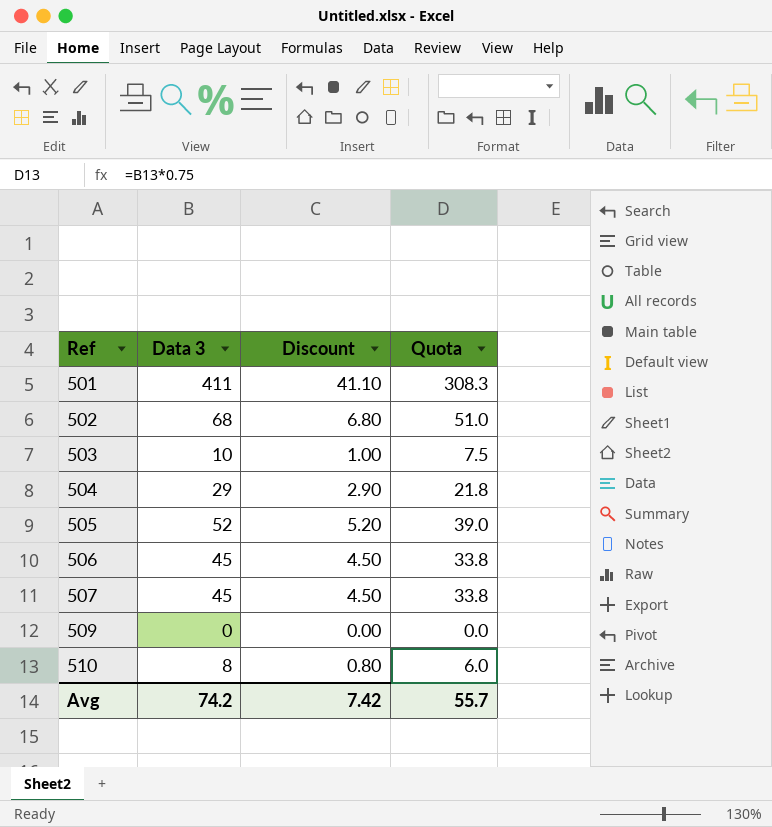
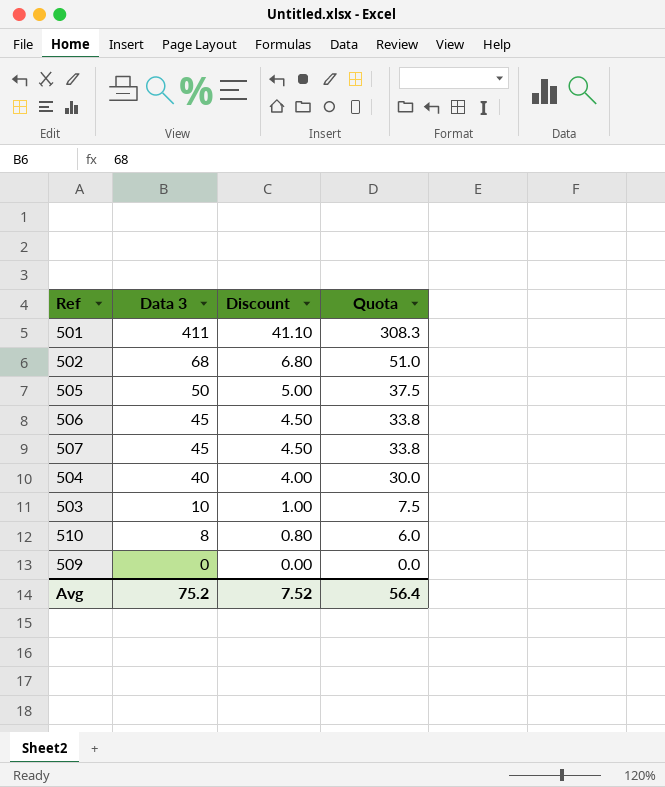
row order: Ref ascending -> Data 3 descending
505 | Data 3: 52 -> 50
505 | Discount: 5.20 -> 5.00
505 | Quota: 39.0 -> 37.5
504 | Data 3: 29 -> 40
504 | Discount: 2.90 -> 4.00
504 | Quota: 21.8 -> 30.0
Avg | Data 3: 74.2 -> 75.2
Avg | Discount: 7.42 -> 7.52
Avg | Quota: 55.7 -> 56.4

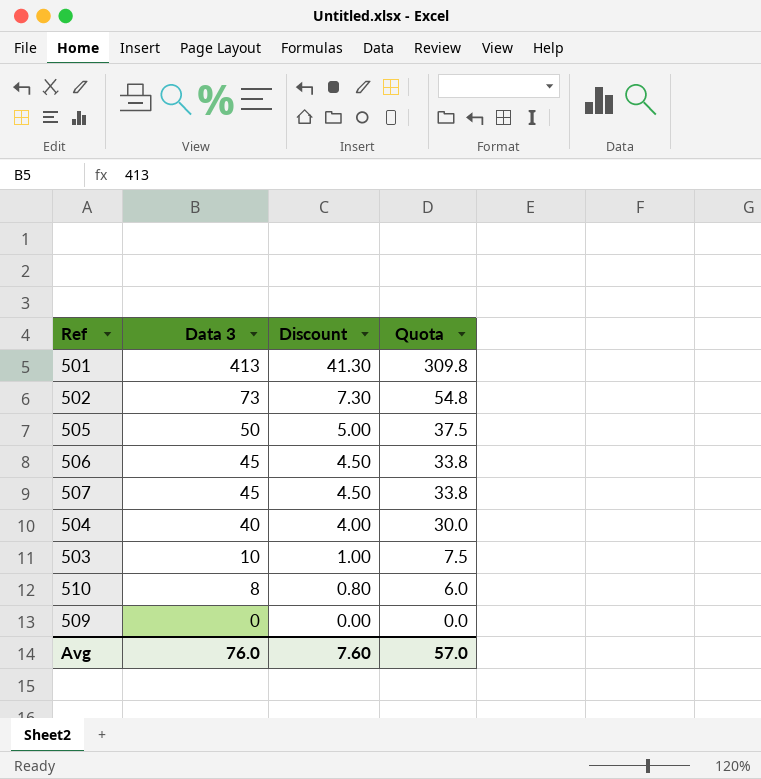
501 | Data 3: 411 -> 413
501 | Discount: 41.10 -> 41.30
501 | Quota: 308.3 -> 309.8
502 | Data 3: 68 -> 73
502 | Discount: 6.80 -> 7.30
502 | Quota: 51.0 -> 54.8
Avg | Data 3: 75.2 -> 76.0
Avg | Discount: 7.52 -> 7.60
Avg | Quota: 56.4 -> 57.0

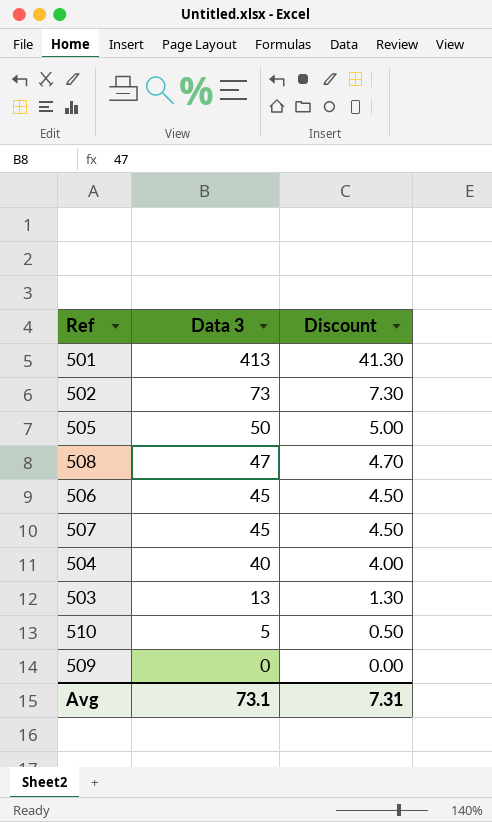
column Quota | formula: [Data 3] * 0.75 -> none
row 508: none -> 47 | 4.70
503 | Data 3: 10 -> 13
503 | Discount: 1.00 -> 1.30
510 | Data 3: 8 -> 5
510 | Discount: 0.80 -> 0.50
Avg | Data 3: 76.0 -> 73.1
Avg | Discount: 7.60 -> 7.31

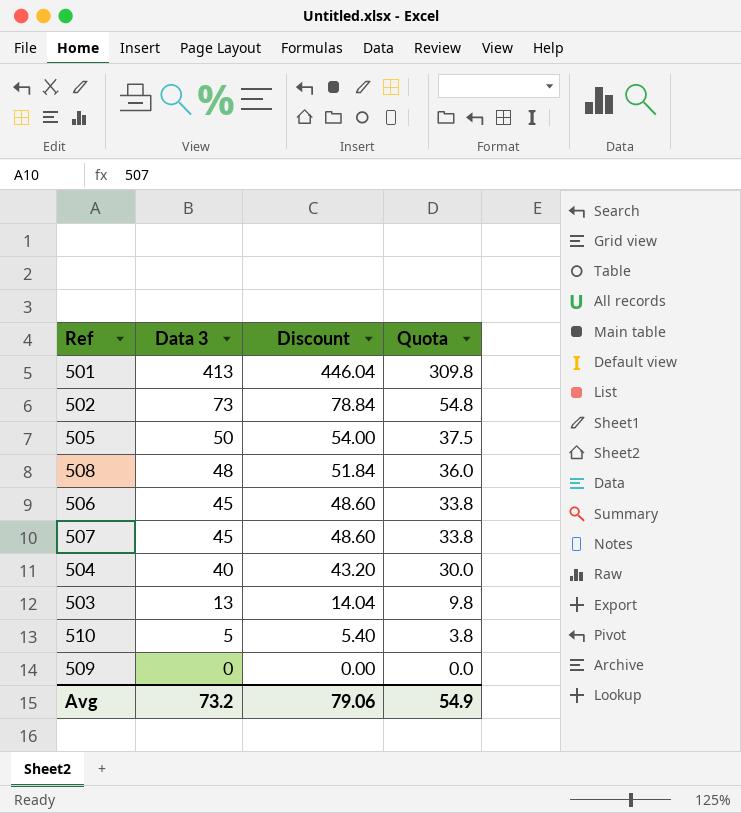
column Discount | formula: [Data 3] * 0.1 -> [Data 3] * 1.08
column Quota | formula: none -> [Data 3] * 0.75
508 | Data 3: 47 -> 48
Avg | Data 3: 73.1 -> 73.2
Avg | Discount: 7.31 -> 79.06

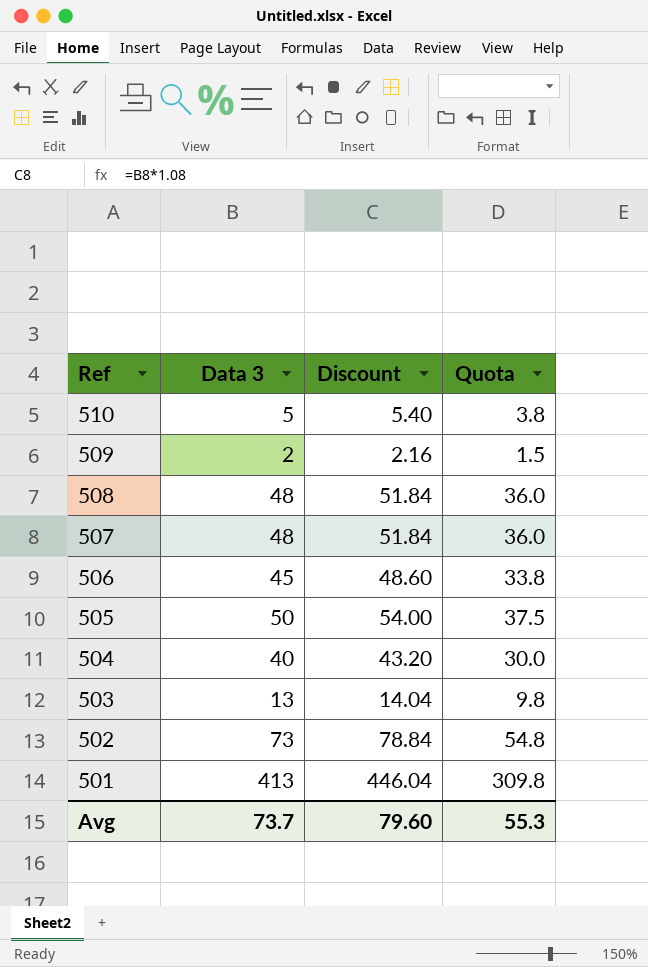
row order: Data 3 descending -> Ref descending
509 | Data 3: 0 -> 2
509 | Discount: 0.00 -> 2.16
509 | Quota: 0.0 -> 1.5
507 | Data 3: 45 -> 48
507 | Discount: 48.60 -> 51.84
507 | Quota: 33.8 -> 36.0
Avg | Data 3: 73.2 -> 73.7
Avg | Discount: 79.06 -> 79.60
Avg | Quota: 54.9 -> 55.3

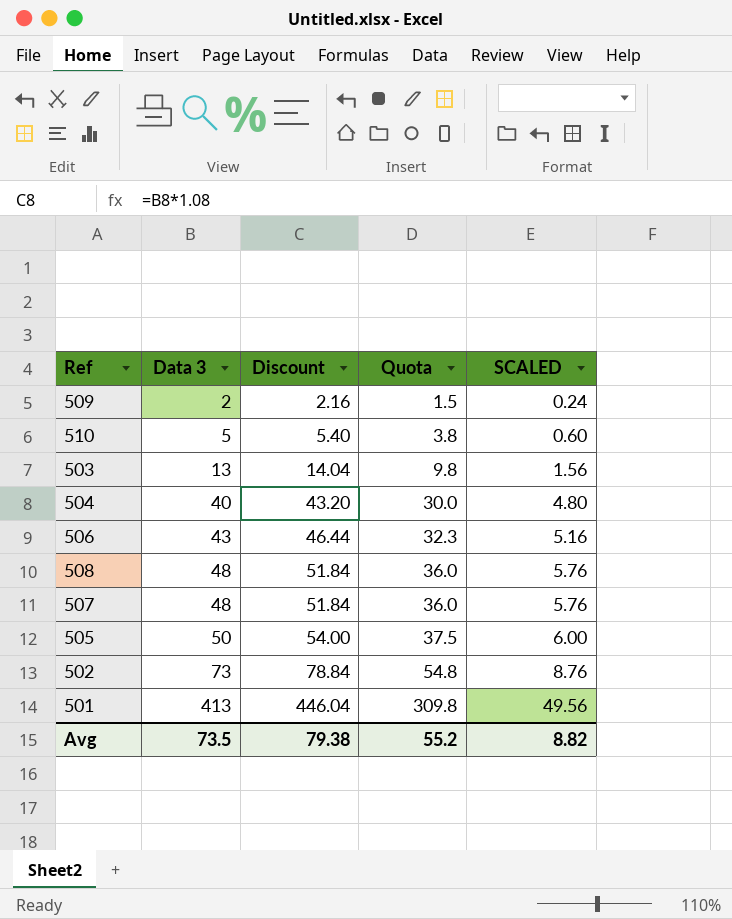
row order: Ref descending -> Data 3 ascending
column SCALED | formula: none -> [Data 3] * 0.12
506 | Data 3: 45 -> 43
506 | Discount: 48.60 -> 46.44
506 | Quota: 33.8 -> 32.3
Avg | Data 3: 73.7 -> 73.5
Avg | Discount: 79.60 -> 79.38
Avg | Quota: 55.3 -> 55.2

